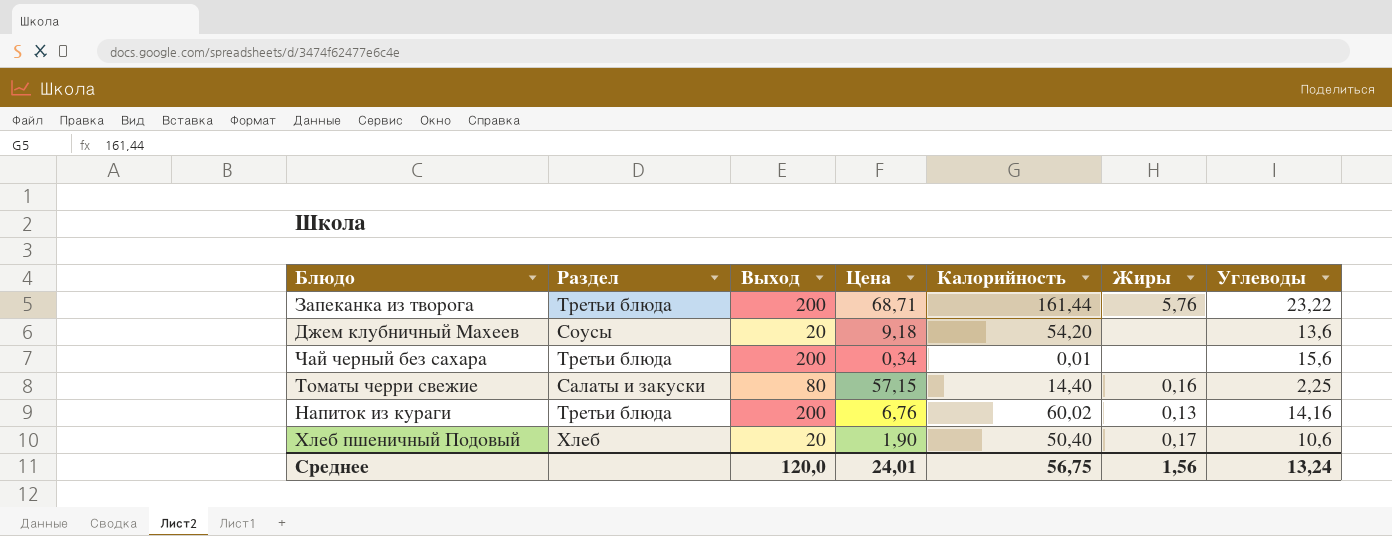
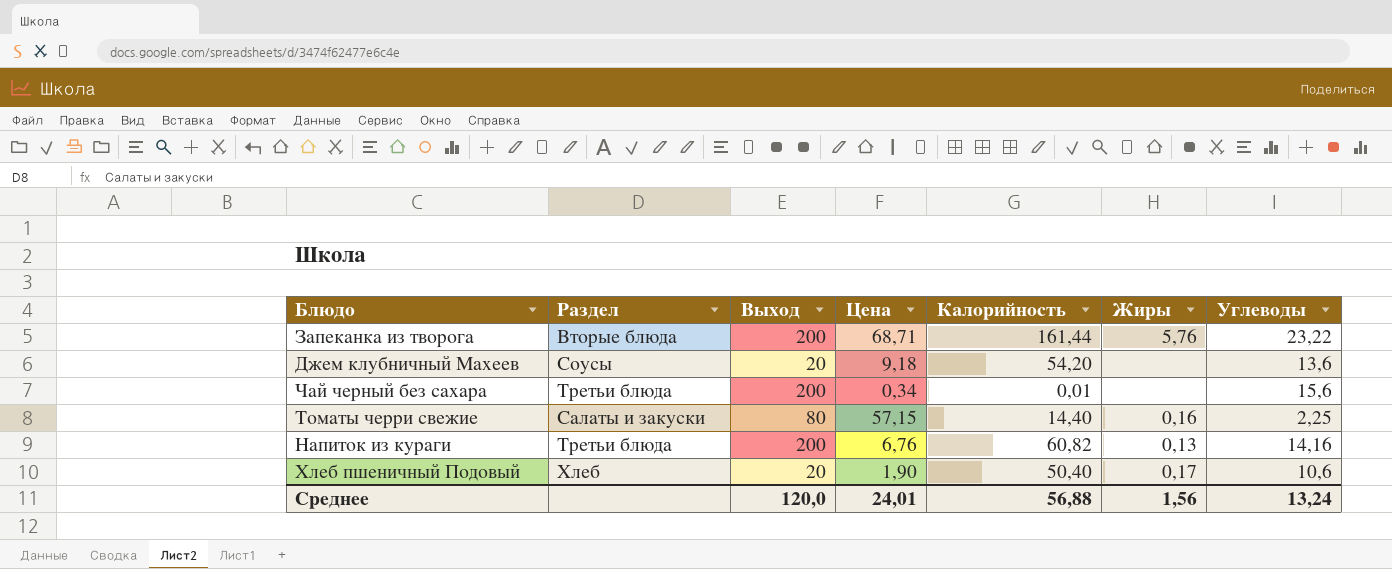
Запеканка из творога | Раздел: Третьи блюда -> Вторые блюда
Напиток из кураги | Калорийность: 60,02 -> 60,82
Среднее | Калорийность: 56,75 -> 56,88

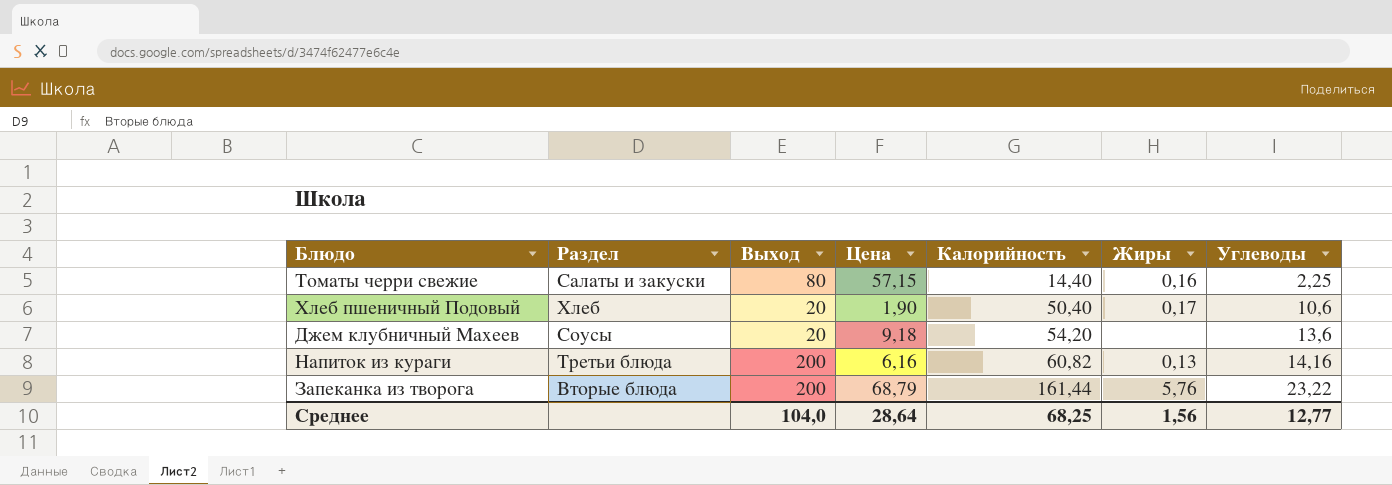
row order: none -> Калорийность ascending
row Чай черный без сахара: Третьи блюда | 200 | 0,34 | 0,01 | none | 15,6 -> none
Напиток из кураги | Цена: 6,76 -> 6,16
Запеканка из творога | Цена: 68,71 -> 68,79
Среднее | Выход: 120,0 -> 104,0
Среднее | Цена: 24,01 -> 28,64
Среднее | Калорийность: 56,88 -> 68,25
Среднее | Углеводы: 13,24 -> 12,77

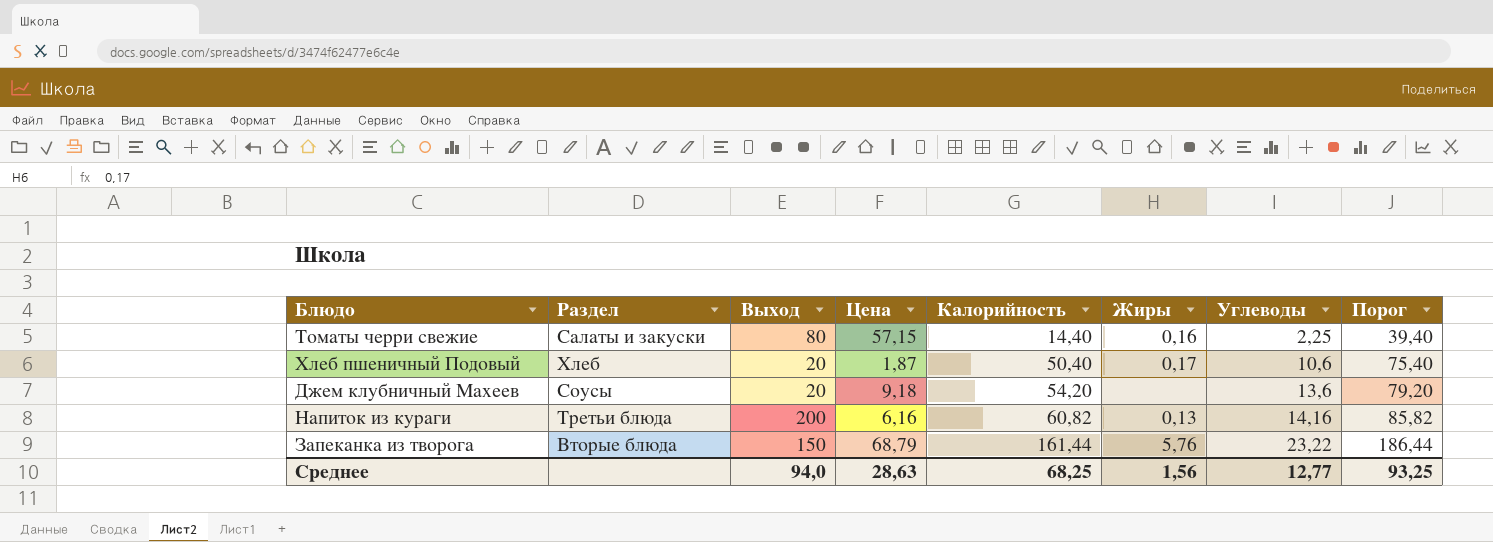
column Порог | formula: none -> [Калорийность] + 25
Хлеб пшеничный Подовый | Цена: 1,90 -> 1,87
Запеканка из творога | Выход: 200 -> 150
Среднее | Выход: 104,0 -> 94,0
Среднее | Цена: 28,64 -> 28,63

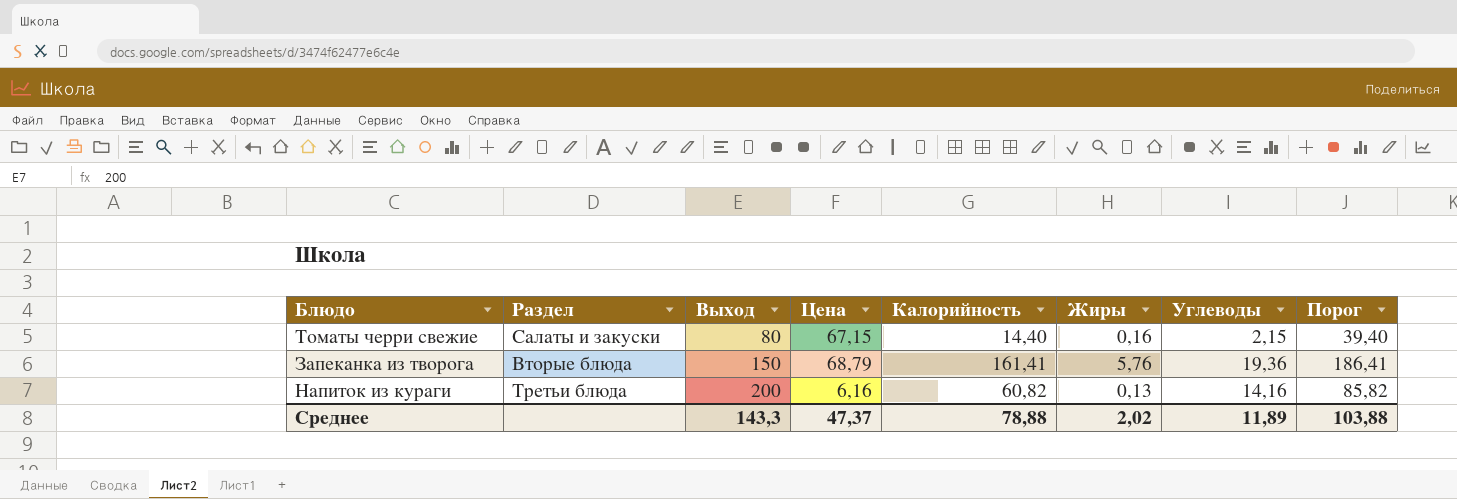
row order: Калорийность ascending -> Выход ascending
row Хлеб пшеничный Подовый: Хлеб | 20 | 1,87 | 50,40 | 0,17 | 10,6 | 75,40 -> none
row Джем клубничный Махеев: Соусы | 20 | 9,18 | 54,20 | none | 13,6 | 79,20 -> none
Томаты черри свежие | Цена: 57,15 -> 67,15
Томаты черри свежие | Углеводы: 2,25 -> 2,15
Запеканка из творога | Калорийность: 161,44 -> 161,41
Запеканка из творога | Углеводы: 23,22 -> 19,36
Запеканка из творога | Порог: 186,44 -> 186,41
Среднее | Выход: 94,0 -> 143,3
Среднее | Цена: 28,63 -> 47,37
Среднее | Калорийность: 68,25 -> 78,88
Среднее | Жиры: 1,56 -> 2,02
Среднее | Углеводы: 12,77 -> 11,89
Среднее | Порог: 93,25 -> 103,88

